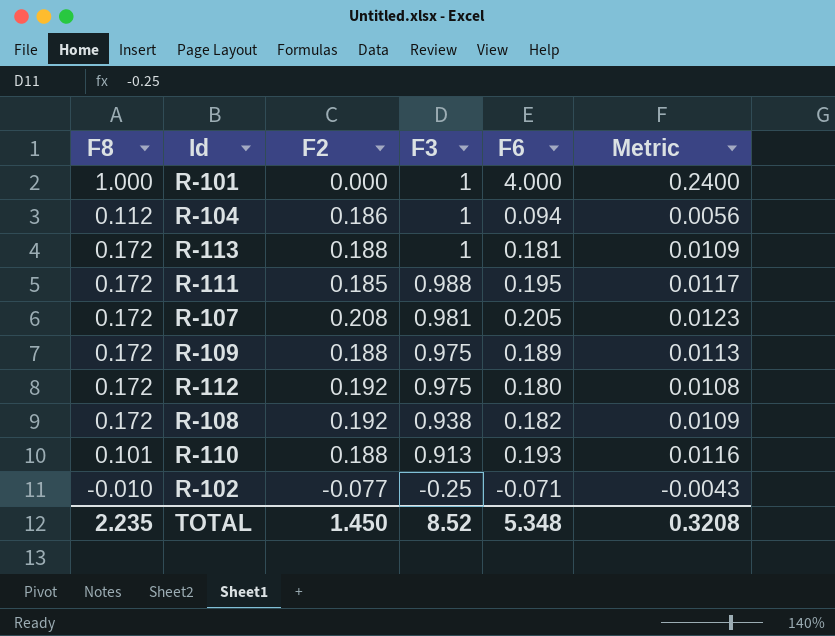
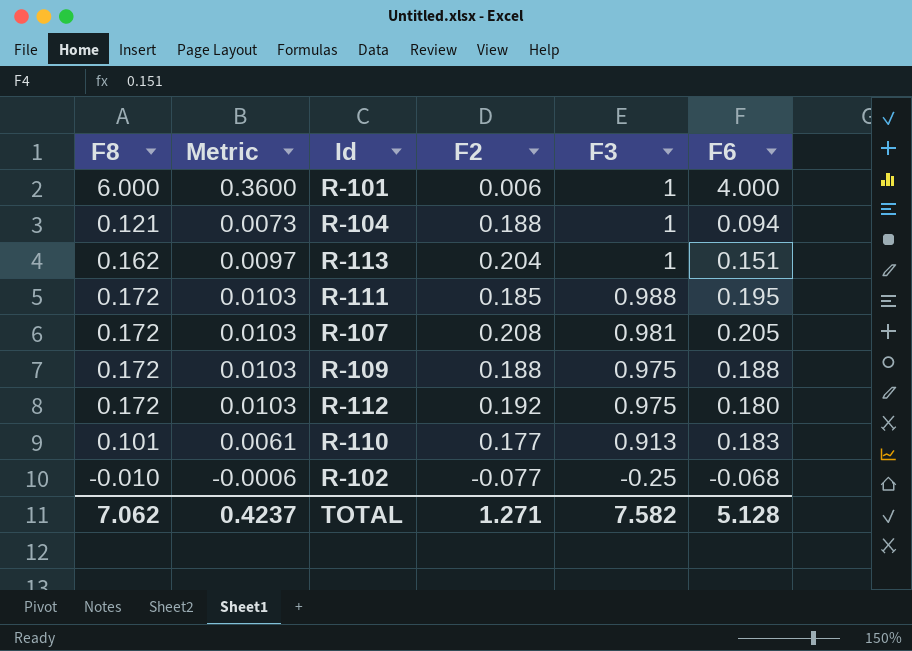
column Metric | formula: [F6] * 0.06 -> [F8] * 0.06
column Metric | position: 6 -> 2
row R-108: 0.172 | 0.192 | 0.938 | 0.182 | 0.0109 -> none
R-101 | F8: 1.000 -> 6.000
R-101 | F2: 0.000 -> 0.006
R-104 | F8: 0.112 -> 0.121
R-104 | F2: 0.186 -> 0.188
R-113 | F8: 0.172 -> 0.162
R-113 | F2: 0.188 -> 0.204
R-113 | F6: 0.181 -> 0.151
R-109 | F6: 0.189 -> 0.188
R-110 | F2: 0.188 -> 0.177
R-110 | F6: 0.193 -> 0.183
R-102 | F6: -0.071 -> -0.068
TOTAL | F8: 2.235 -> 7.062
TOTAL | Metric: 0.3208 -> 0.4237
TOTAL | F2: 1.450 -> 1.271
TOTAL | F3: 8.52 -> 7.582
TOTAL | F6: 5.348 -> 5.128

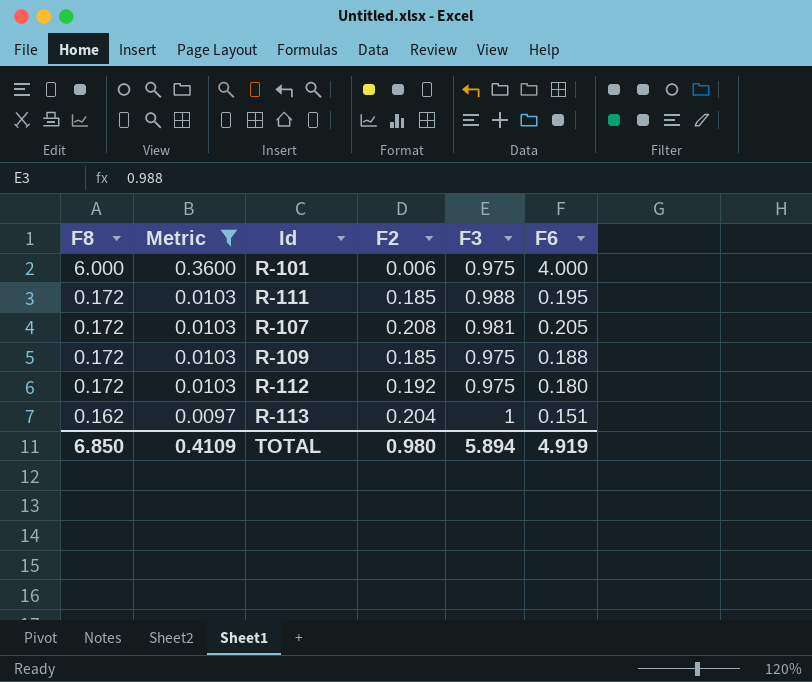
filter: none -> Metric >= 0.0097
row order: F3 descending -> F8 descending
R-101 | F3: 1 -> 0.975
R-109 | F2: 0.188 -> 0.185
TOTAL | F8: 7.062 -> 6.850
TOTAL | Metric: 0.4237 -> 0.4109
TOTAL | F2: 1.271 -> 0.980
TOTAL | F3: 7.582 -> 5.894
TOTAL | F6: 5.128 -> 4.919

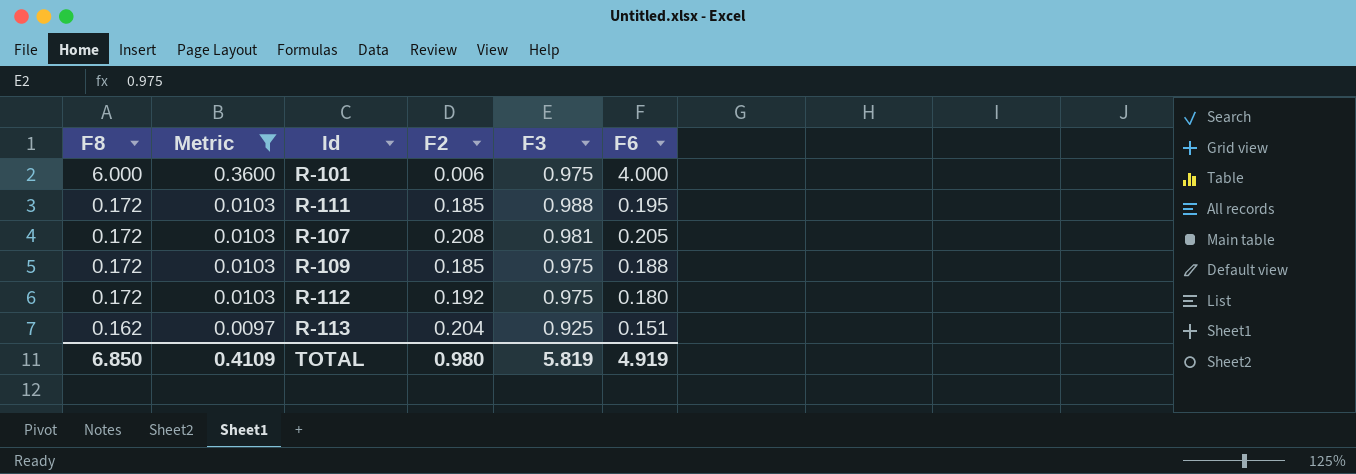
R-113 | F3: 1 -> 0.925
TOTAL | F3: 5.894 -> 5.819

